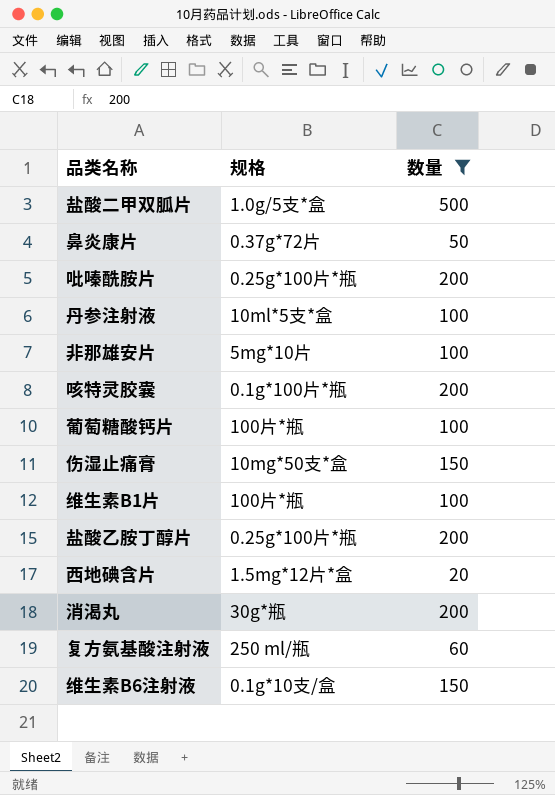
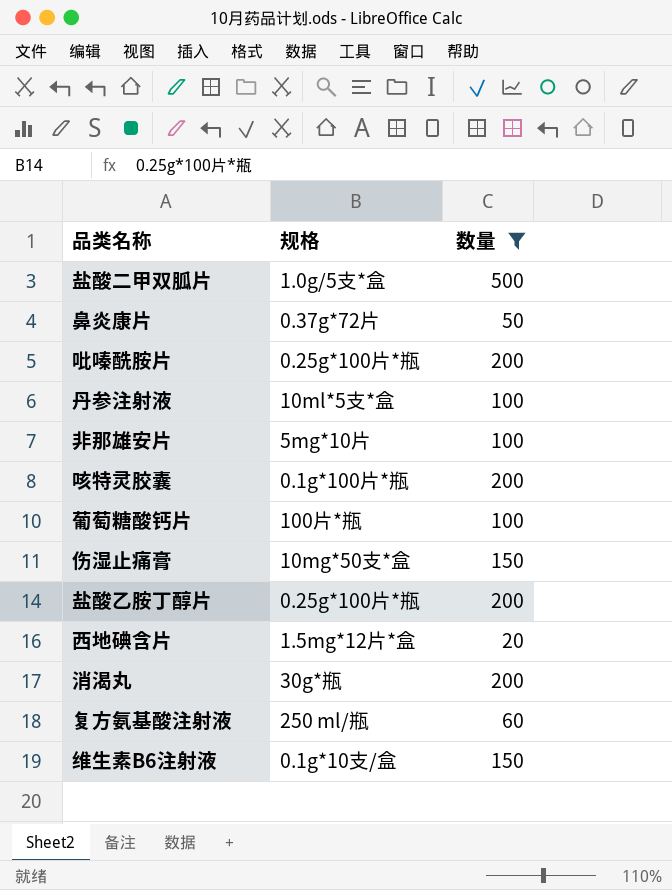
row 维生素B1片: 100片*瓶 | 100 -> none

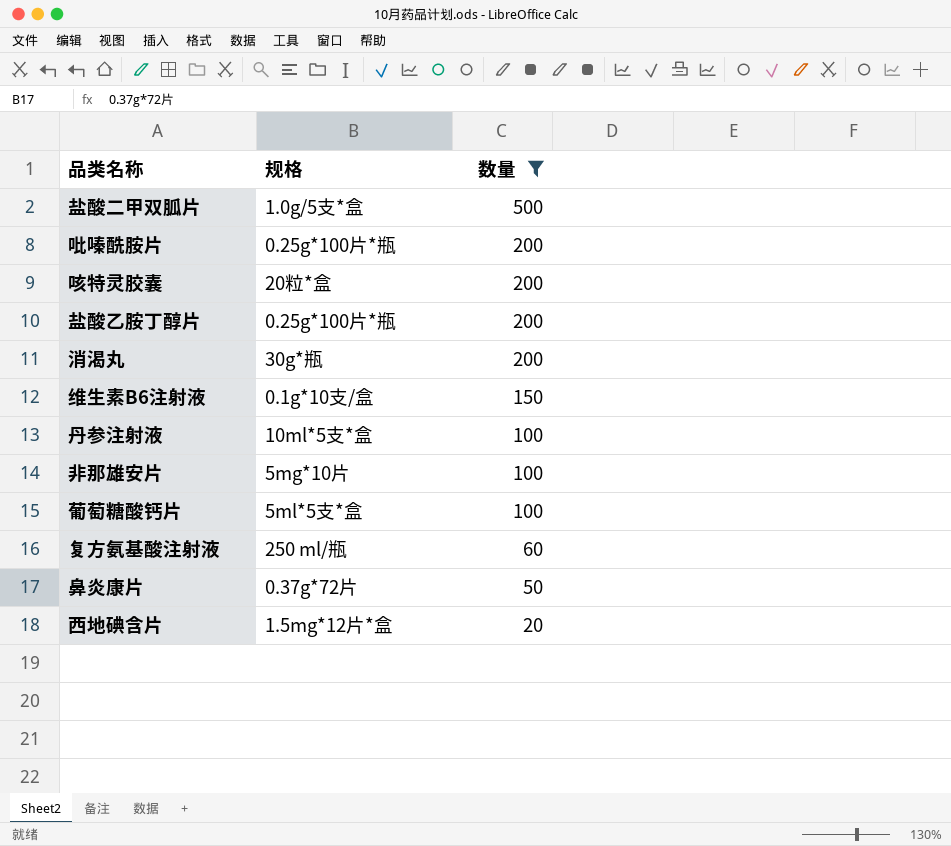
row order: none -> 数量 descending
row 伤湿止痛膏: 10mg*50支*盒 | 150 -> none
咳特灵胶囊 | 规格: 0.1g*100片*瓶 -> 20粒*盒
葡萄糖酸钙片 | 规格: 100片*瓶 -> 5ml*5支*盒

